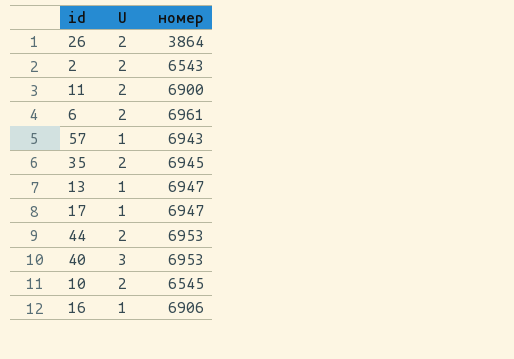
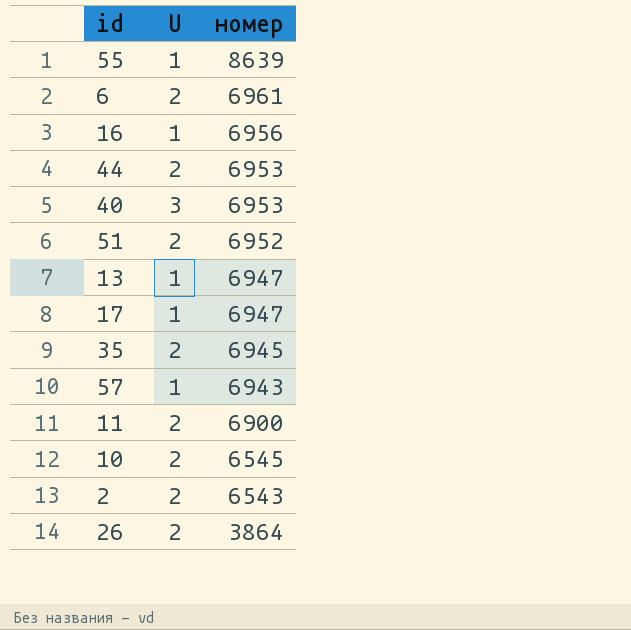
row order: none -> номер descending
row 55: none -> 1 | 8639
16 | номер: 6906 -> 6956
row 51: none -> 2 | 6952

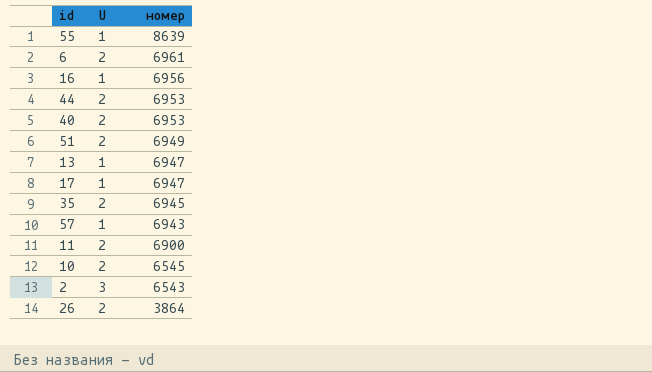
40 | U: 3 -> 2
51 | номер: 6952 -> 6949
2 | U: 2 -> 3

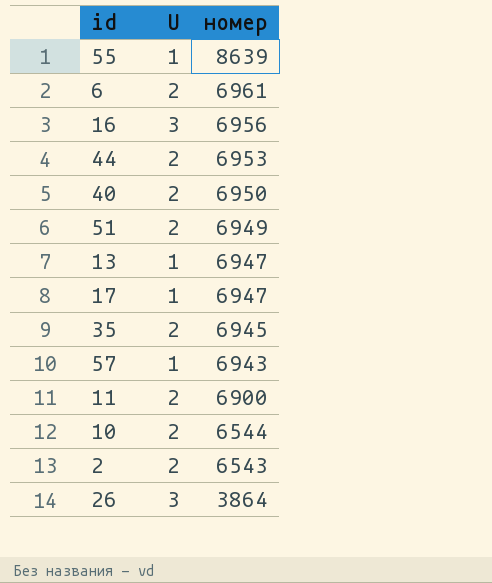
16 | U: 1 -> 3
40 | номер: 6953 -> 6950
10 | номер: 6545 -> 6544
2 | U: 3 -> 2
26 | U: 2 -> 3

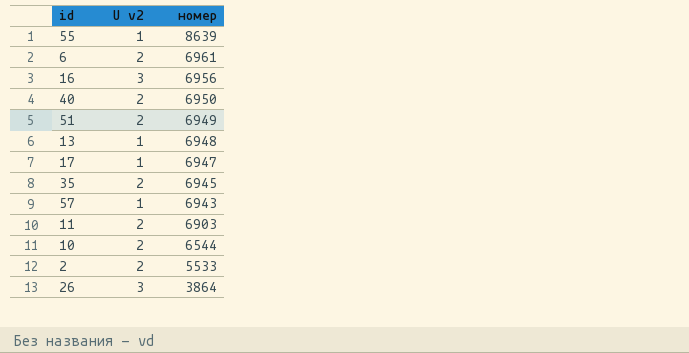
column name: U -> U v2
row 44: 2 | 6953 -> none
13 | номер: 6947 -> 6948
11 | номер: 6900 -> 6903
2 | номер: 6543 -> 5533

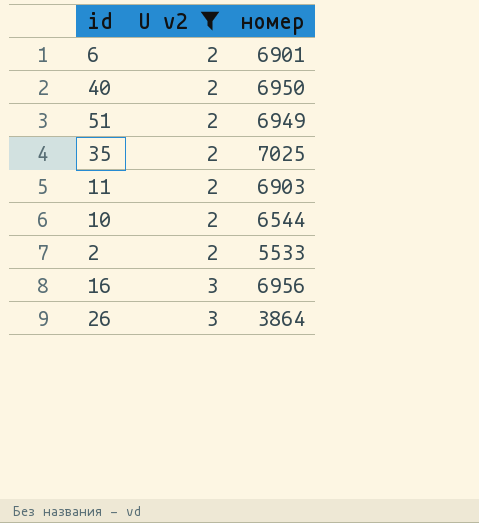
filter: none -> U v2 != 1
row order: номер descending -> U v2 ascending
6 | номер: 6961 -> 6901
35 | номер: 6945 -> 7025

